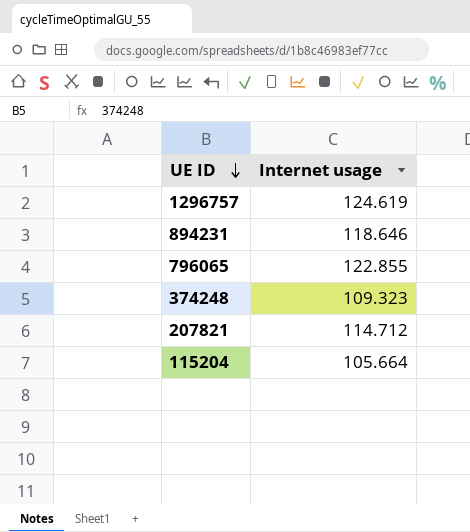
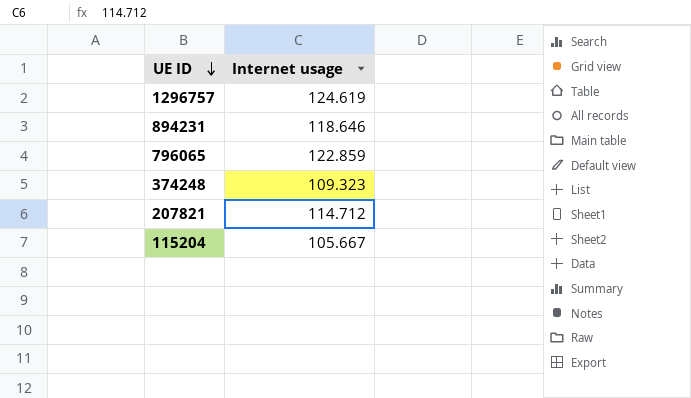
796065 | Internet usage: 122.855 -> 122.859
115204 | Internet usage: 105.664 -> 105.667

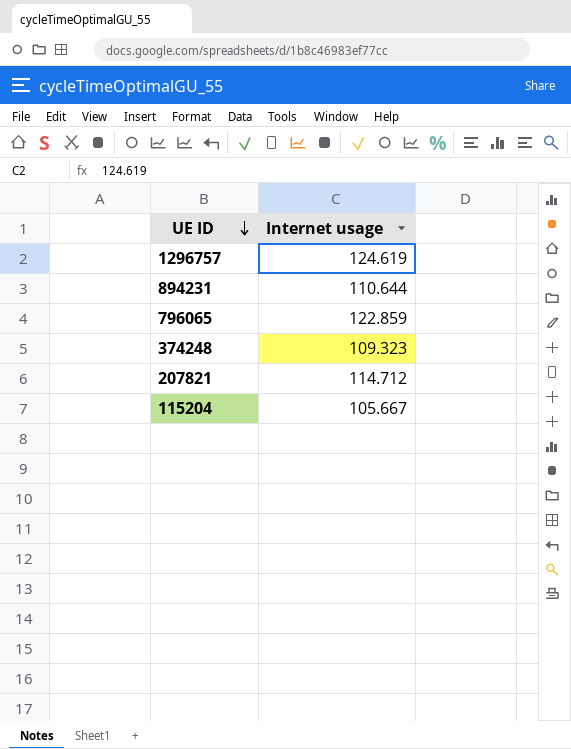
894231 | Internet usage: 118.646 -> 110.644

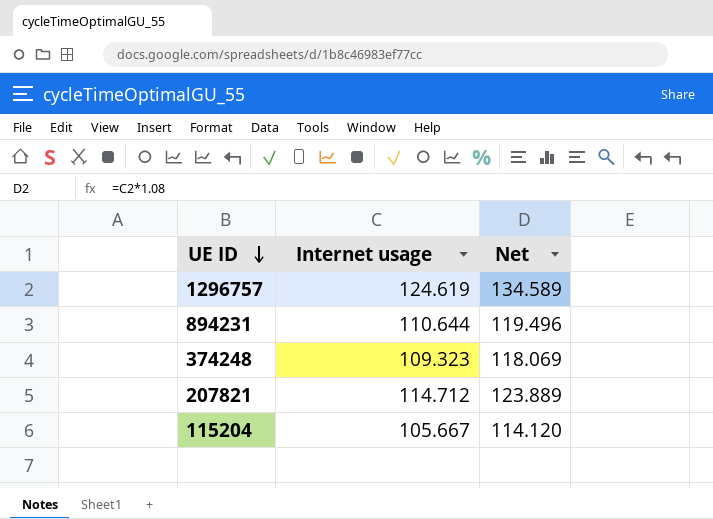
column Net | formula: none -> [Internet usage] * 1.08
row 796065: 122.859 -> none

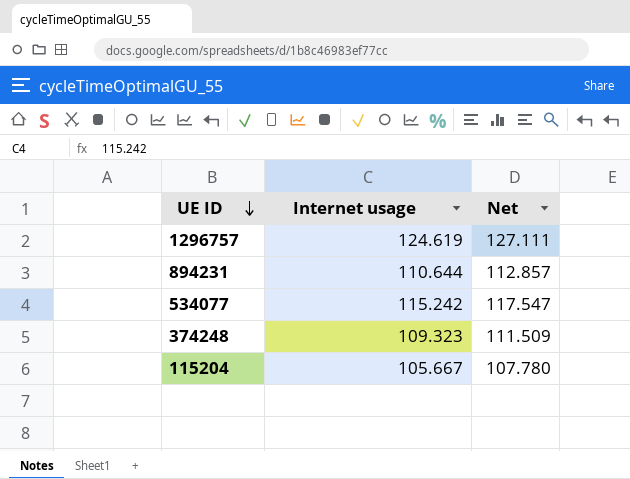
column Net | formula: [Internet usage] * 1.08 -> [Internet usage] * 1.02
row 207821: 114.712 | 123.889 -> none
row 534077: none -> 115.242 | 117.547

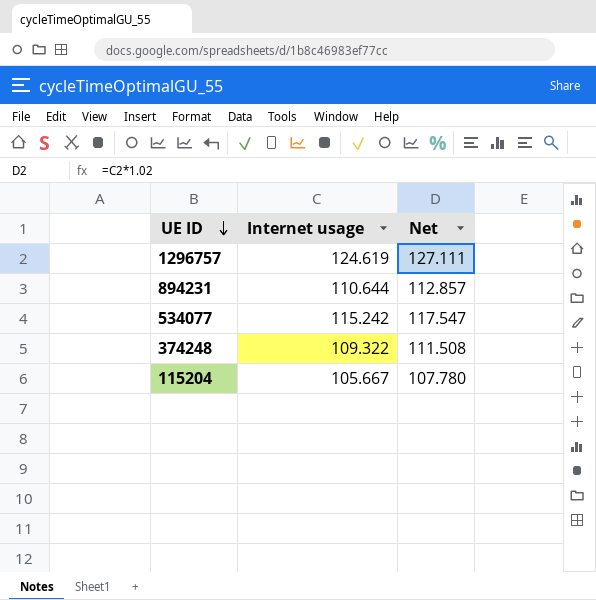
374248 | Internet usage: 109.323 -> 109.322
374248 | Net: 111.509 -> 111.508

